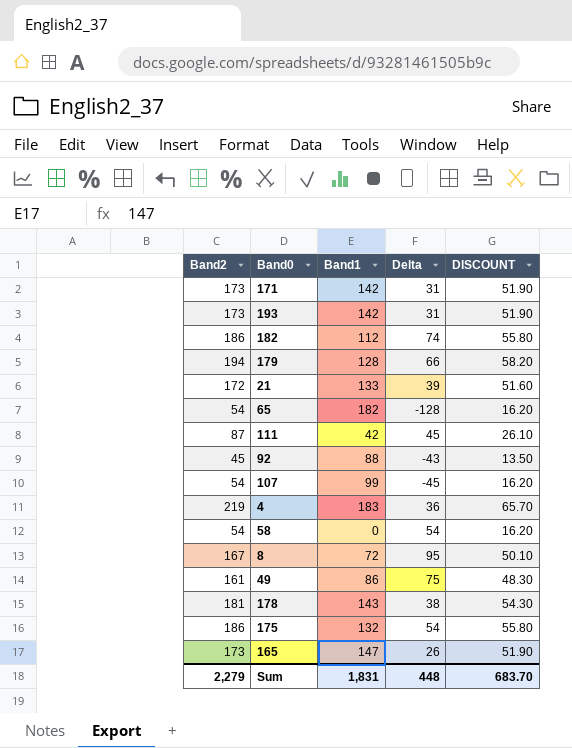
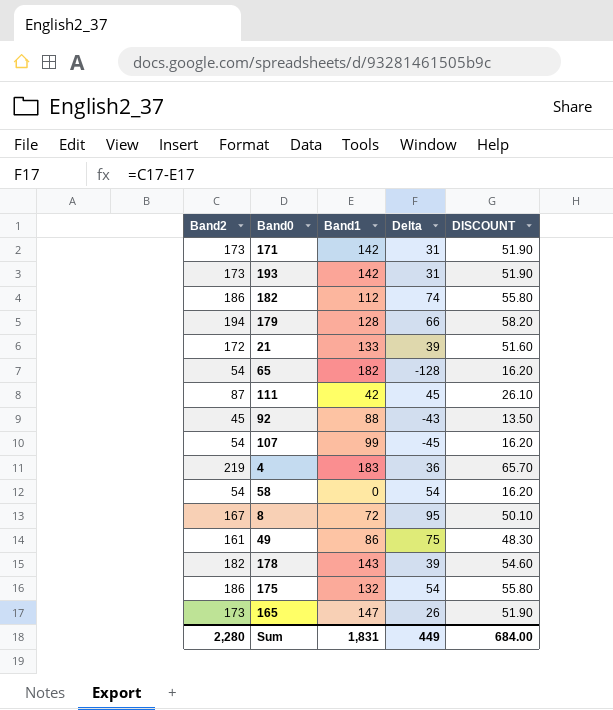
178 | Band2: 181 -> 182
178 | Delta: 38 -> 39
178 | DISCOUNT: 54.30 -> 54.60
Sum | Band2: 2,279 -> 2,280
Sum | Delta: 448 -> 449
Sum | DISCOUNT: 683.70 -> 684.00

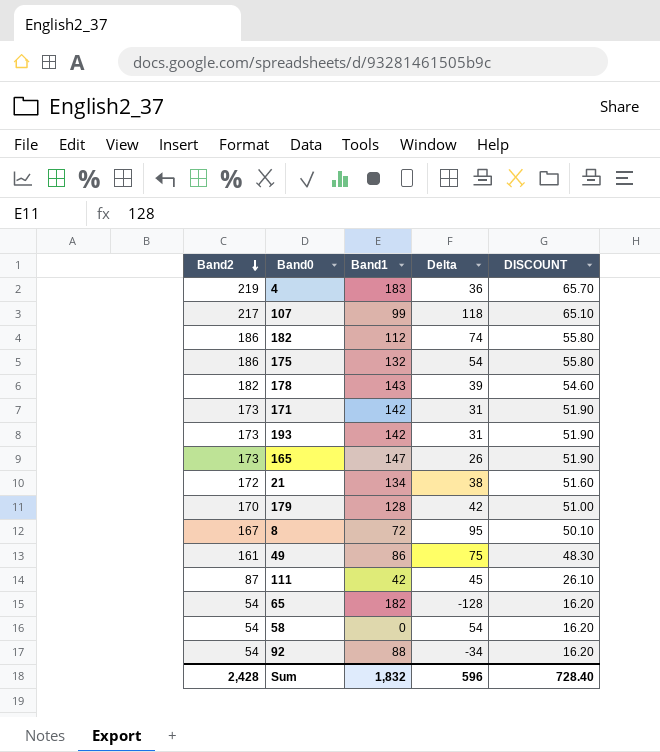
row order: none -> Band2 descending
107 | Band2: 54 -> 217
107 | Delta: -45 -> 118
107 | DISCOUNT: 16.20 -> 65.10
21 | Band1: 133 -> 134
21 | Delta: 39 -> 38
179 | Band2: 194 -> 170
179 | Delta: 66 -> 42
179 | DISCOUNT: 58.20 -> 51.00
92 | Band2: 45 -> 54
92 | Delta: -43 -> -34
92 | DISCOUNT: 13.50 -> 16.20
Sum | Band2: 2,280 -> 2,428
Sum | Band1: 1,831 -> 1,832
Sum | Delta: 449 -> 596
Sum | DISCOUNT: 684.00 -> 728.40

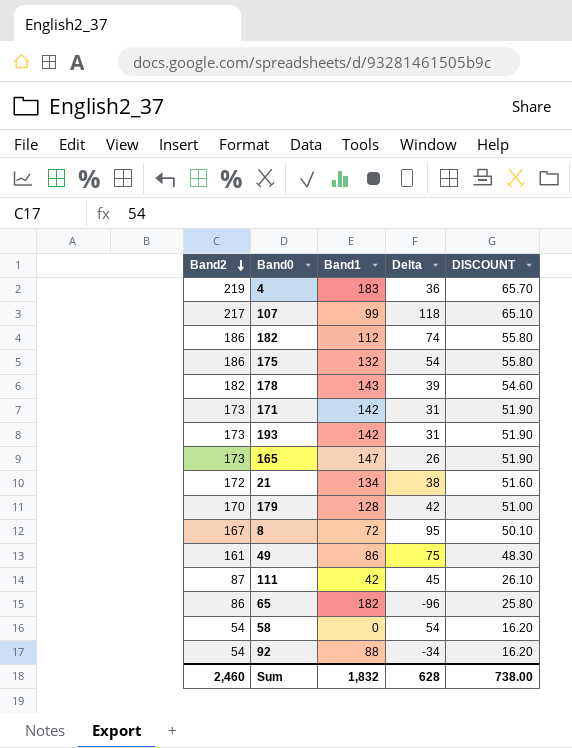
65 | Band2: 54 -> 86
65 | Delta: -128 -> -96
65 | DISCOUNT: 16.20 -> 25.80
Sum | Band2: 2,428 -> 2,460
Sum | Delta: 596 -> 628
Sum | DISCOUNT: 728.40 -> 738.00

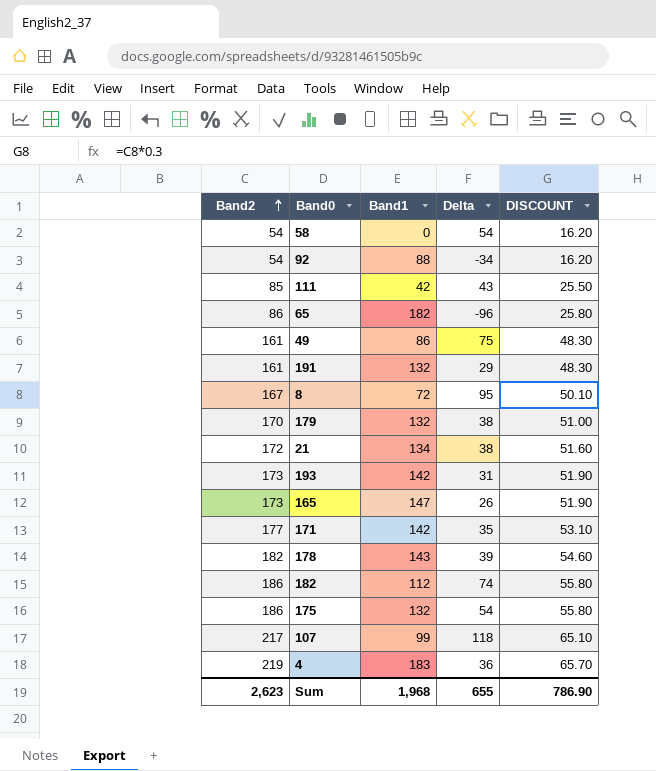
row order: Band2 descending -> Band2 ascending
111 | Band2: 87 -> 85
111 | Delta: 45 -> 43
111 | DISCOUNT: 26.10 -> 25.50
row 191: none -> 161 | 132 | 29 | 48.30
179 | Band1: 128 -> 132
179 | Delta: 42 -> 38
171 | Band2: 173 -> 177
171 | Delta: 31 -> 35
171 | DISCOUNT: 51.90 -> 53.10
Sum | Band2: 2,460 -> 2,623
Sum | Band1: 1,832 -> 1,968
Sum | Delta: 628 -> 655
Sum | DISCOUNT: 738.00 -> 786.90

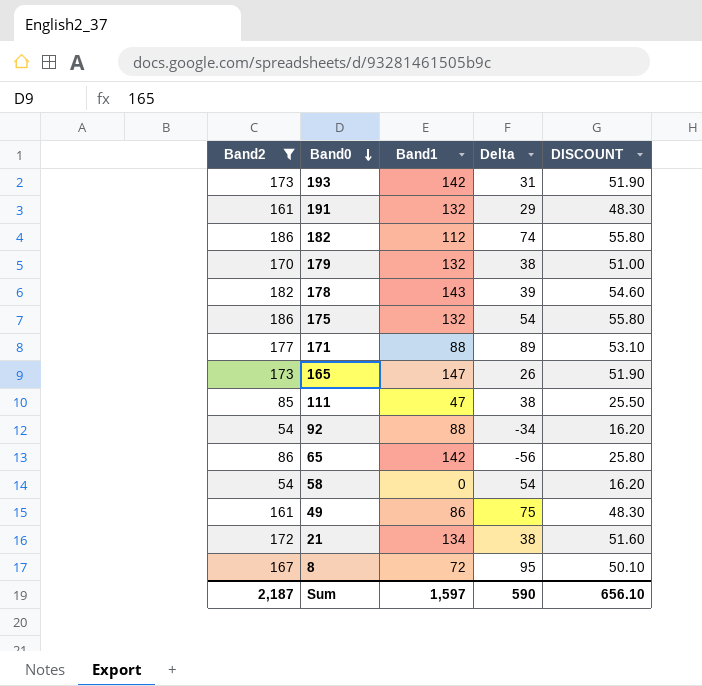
filter: none -> Band2 <= 186
row order: Band2 ascending -> Band0 descending
171 | Band1: 142 -> 88
171 | Delta: 35 -> 89
111 | Band1: 42 -> 47
111 | Delta: 43 -> 38
65 | Band1: 182 -> 142
65 | Delta: -96 -> -56
Sum | Band2: 2,623 -> 2,187
Sum | Band1: 1,968 -> 1,597
Sum | Delta: 655 -> 590
Sum | DISCOUNT: 786.90 -> 656.10

